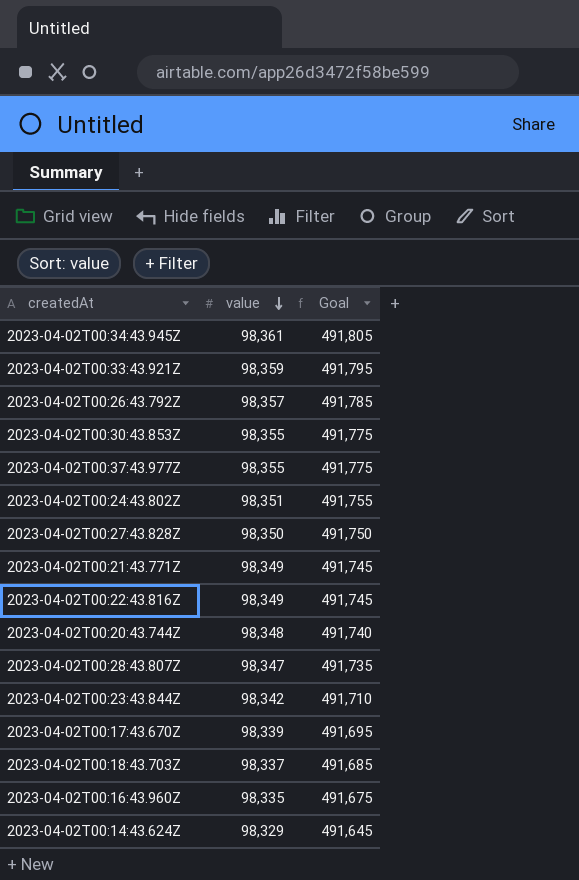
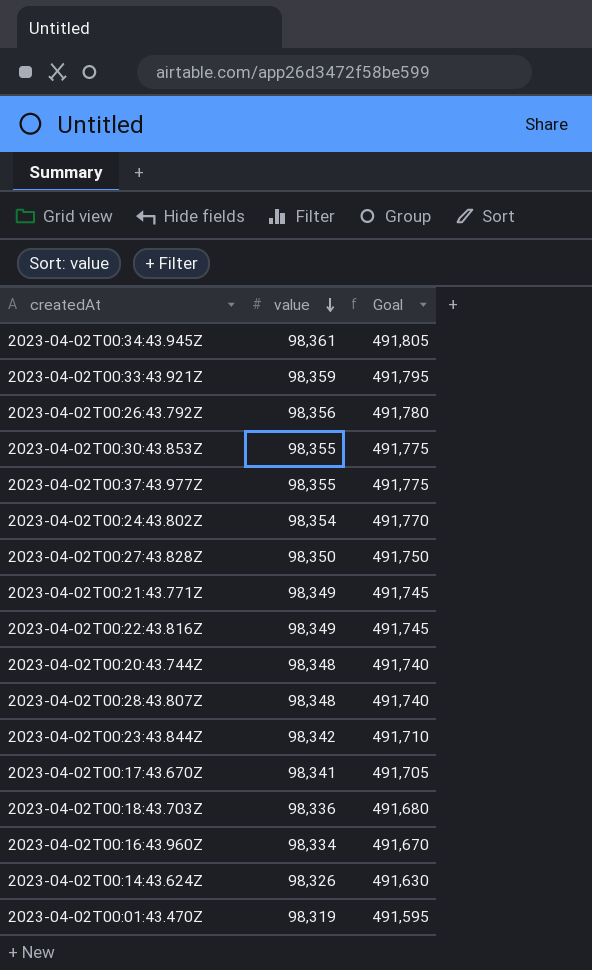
2023-04-02T00:26:43.792Z | value: 98,357 -> 98,356
2023-04-02T00:26:43.792Z | Goal: 491,785 -> 491,780
2023-04-02T00:24:43.802Z | value: 98,351 -> 98,354
2023-04-02T00:24:43.802Z | Goal: 491,755 -> 491,770
2023-04-02T00:28:43.807Z | value: 98,347 -> 98,348
2023-04-02T00:28:43.807Z | Goal: 491,735 -> 491,740
2023-04-02T00:17:43.670Z | value: 98,339 -> 98,341
2023-04-02T00:17:43.670Z | Goal: 491,695 -> 491,705
2023-04-02T00:18:43.703Z | value: 98,337 -> 98,336
2023-04-02T00:18:43.703Z | Goal: 491,685 -> 491,680
2023-04-02T00:16:43.960Z | value: 98,335 -> 98,334
2023-04-02T00:16:43.960Z | Goal: 491,675 -> 491,670
2023-04-02T00:14:43.624Z | value: 98,329 -> 98,326
2023-04-02T00:14:43.624Z | Goal: 491,645 -> 491,630
row 2023-04-02T00:01:43.470Z: none -> 98,319 | 491,595

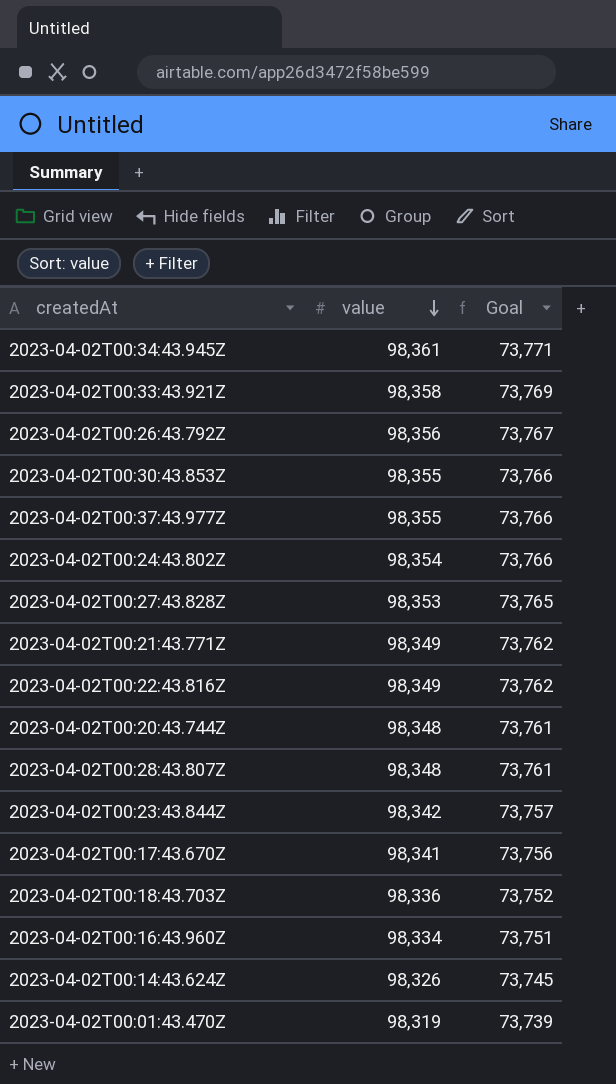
column Goal | formula: [value] * 5 -> [value] * 0.75
2023-04-02T00:33:43.921Z | value: 98,359 -> 98,358
2023-04-02T00:27:43.828Z | value: 98,350 -> 98,353

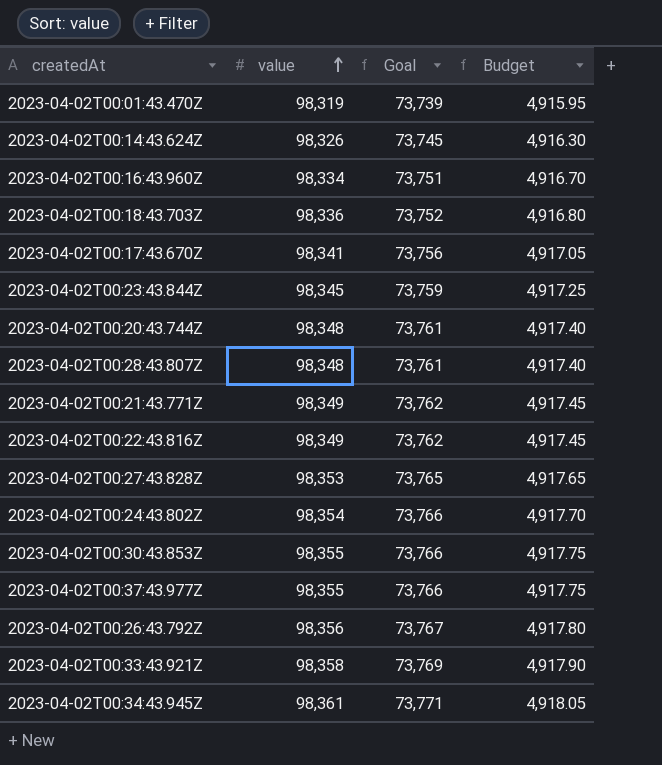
row order: value descending -> value ascending
column Budget | formula: none -> [value] * 0.05
2023-04-02T00:23:43.844Z | value: 98,342 -> 98,345
2023-04-02T00:23:43.844Z | Goal: 73,757 -> 73,759

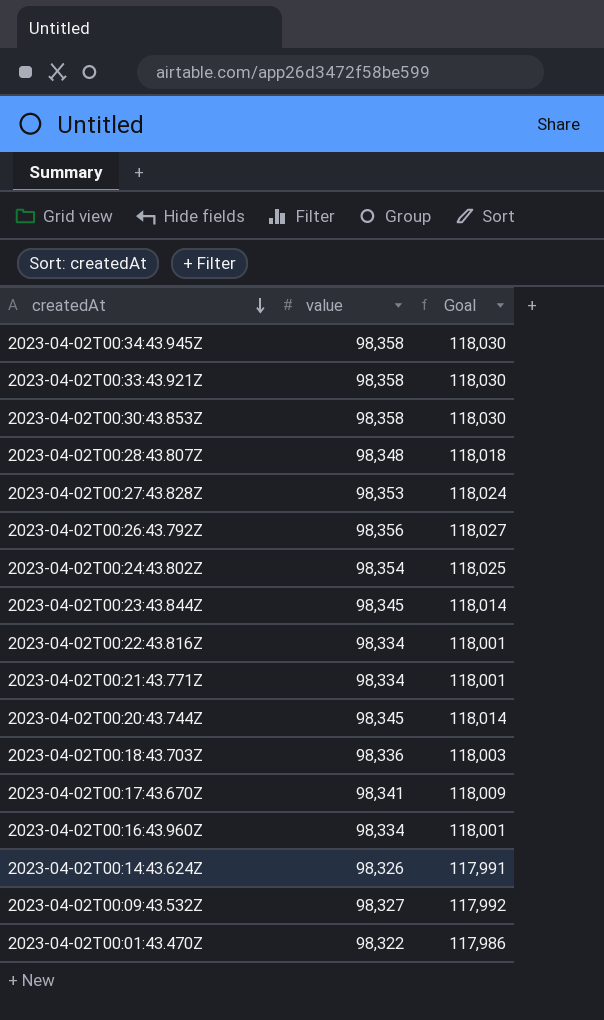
row order: value ascending -> createdAt descending
column Budget | formula: [value] * 0.05 -> none
column Goal | formula: [value] * 0.75 -> [value] * 1.2
row 2023-04-02T00:37:43.977Z: 98,355 | 73,766 | 4,917.75 -> none
2023-04-02T00:34:43.945Z | value: 98,361 -> 98,358
2023-04-02T00:30:43.853Z | value: 98,355 -> 98,358
2023-04-02T00:22:43.816Z | value: 98,349 -> 98,334
2023-04-02T00:21:43.771Z | value: 98,349 -> 98,334
2023-04-02T00:20:43.744Z | value: 98,348 -> 98,345
row 2023-04-02T00:09:43.532Z: none -> 98,327 | 117,992
2023-04-02T00:01:43.470Z | value: 98,319 -> 98,322

